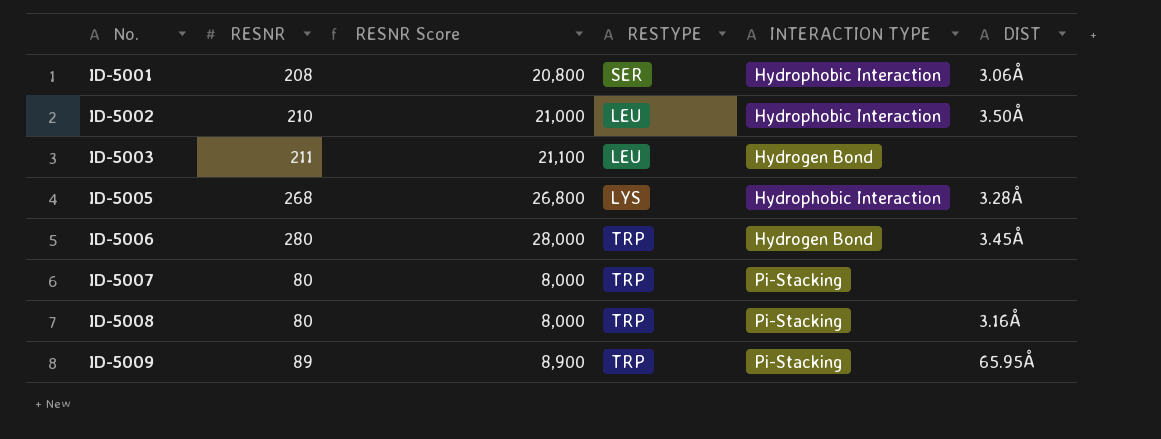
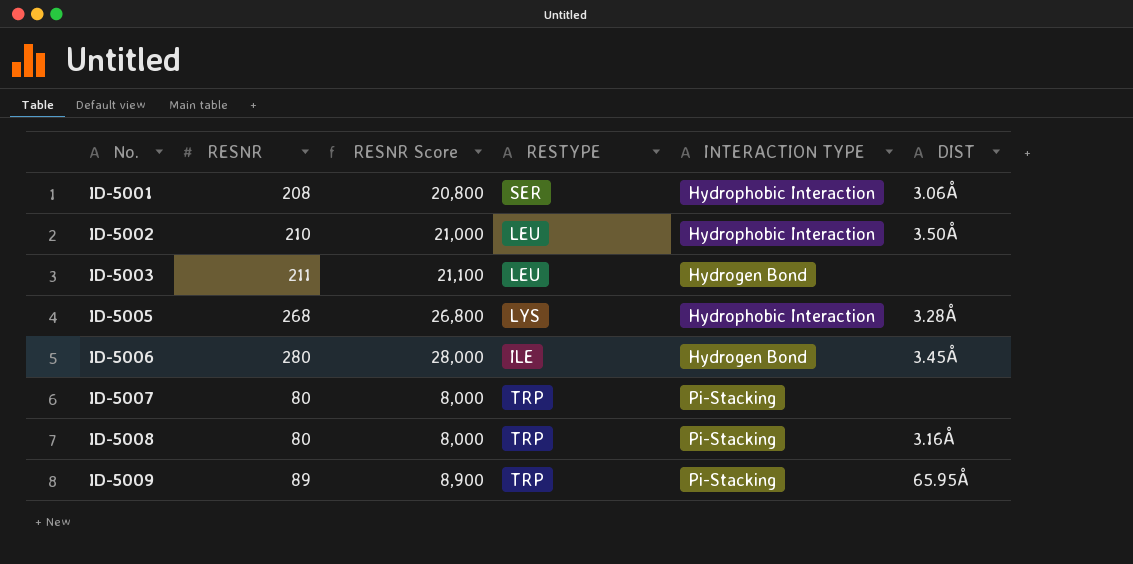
ID-5006 | RESTYPE: TRP -> ILE

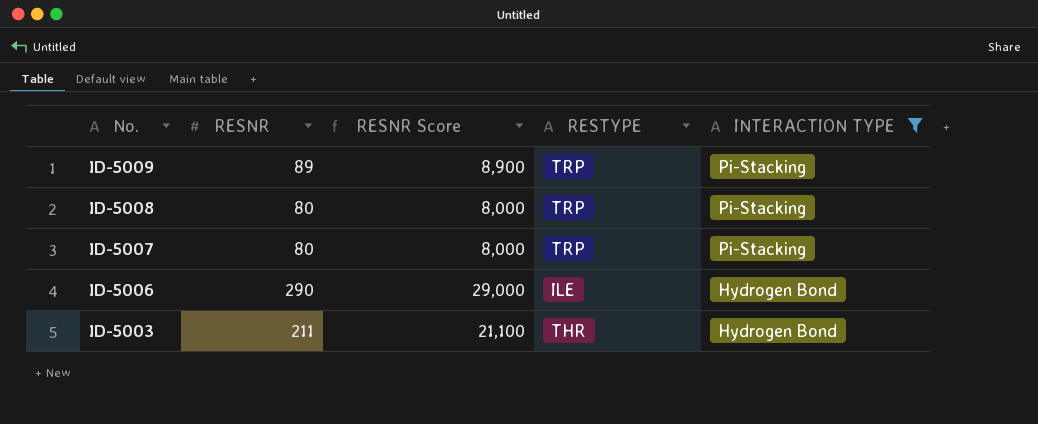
filter: none -> INTERACTION TYPE != Hydrophobic Interaction
row order: No. ascending -> No. descending
column DIST | position: 6 -> none
ID-5006 | RESNR: 280 -> 290
ID-5006 | RESNR Score: 28,000 -> 29,000
ID-5003 | RESTYPE: LEU -> THR

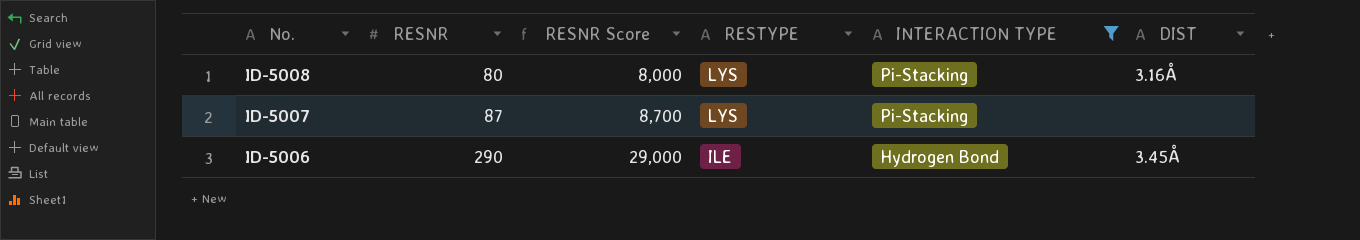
column DIST | position: none -> 6
row ID-5009: 89 | 8,900 | TRP | Pi-Stacking -> none
row ID-5003: 211 | 21,100 | THR | Hydrogen Bond -> none
ID-5008 | RESTYPE: TRP -> LYS
ID-5007 | RESNR: 80 -> 87
ID-5007 | RESNR Score: 8,000 -> 8,700
ID-5007 | RESTYPE: TRP -> LYS

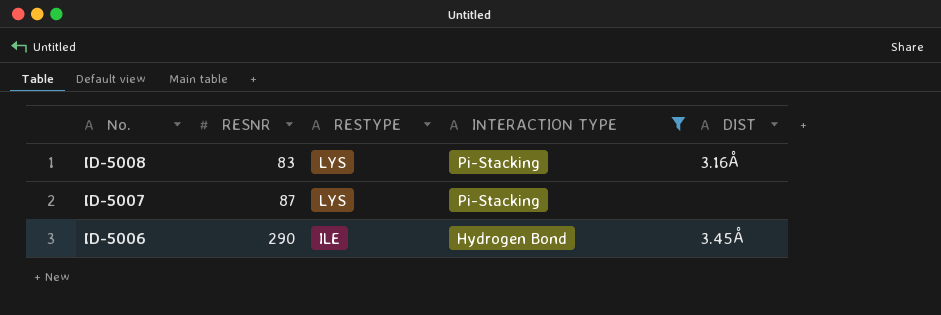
column RESNR Score | formula: [RESNR] * 100 -> none
ID-5008 | RESNR: 80 -> 83

